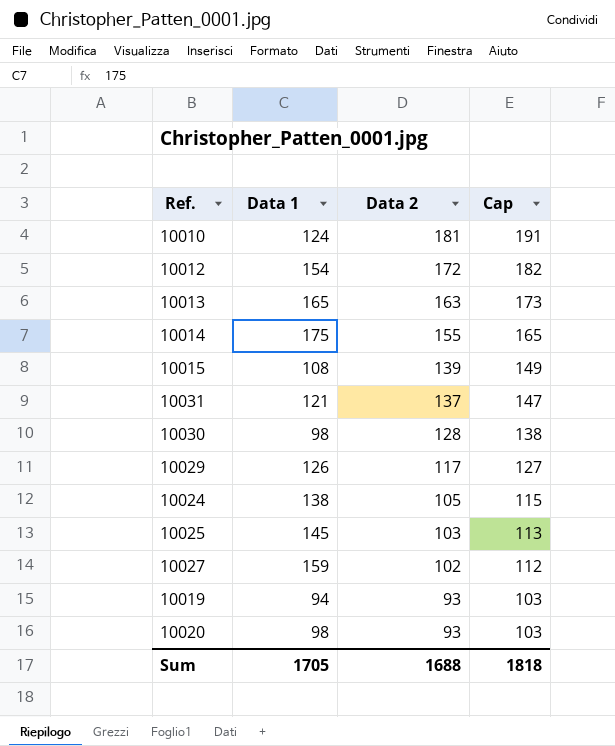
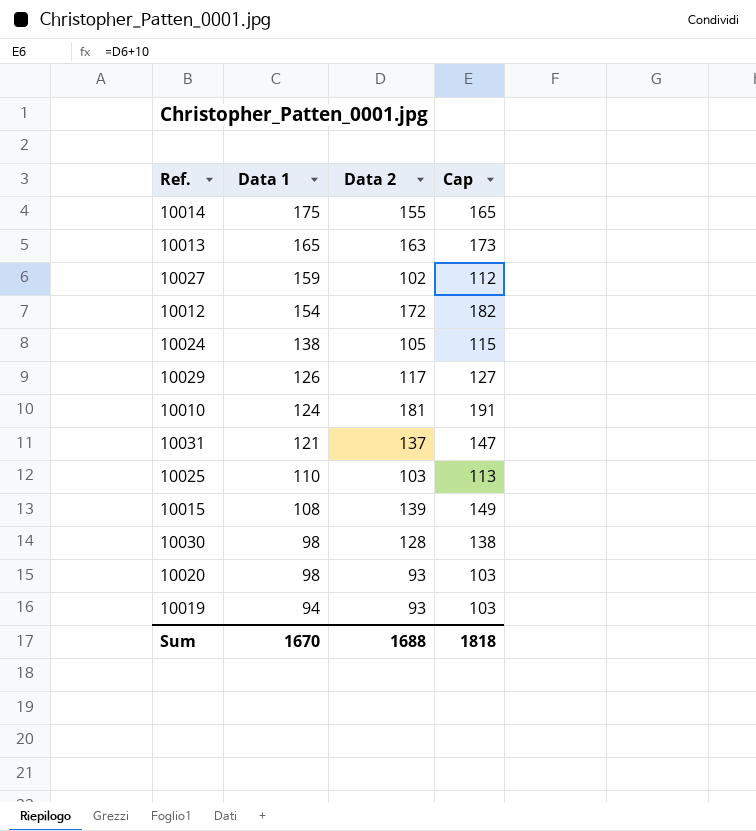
row order: Data 2 descending -> Data 1 descending
10025 | Data 1: 145 -> 110
Sum | Data 1: 1705 -> 1670

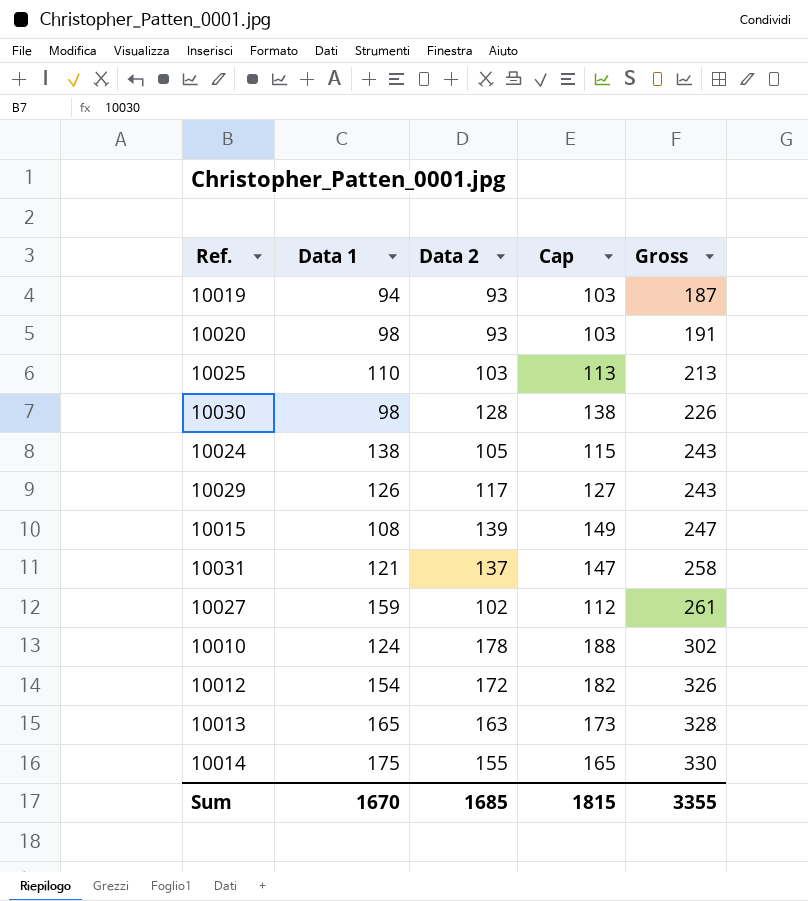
row order: Data 1 descending -> Gross ascending
column Gross | formula: none -> [Data 1] + [Data 2]
10010 | Data 2: 181 -> 178
10010 | Cap: 191 -> 188
Sum | Data 2: 1688 -> 1685
Sum | Cap: 1818 -> 1815

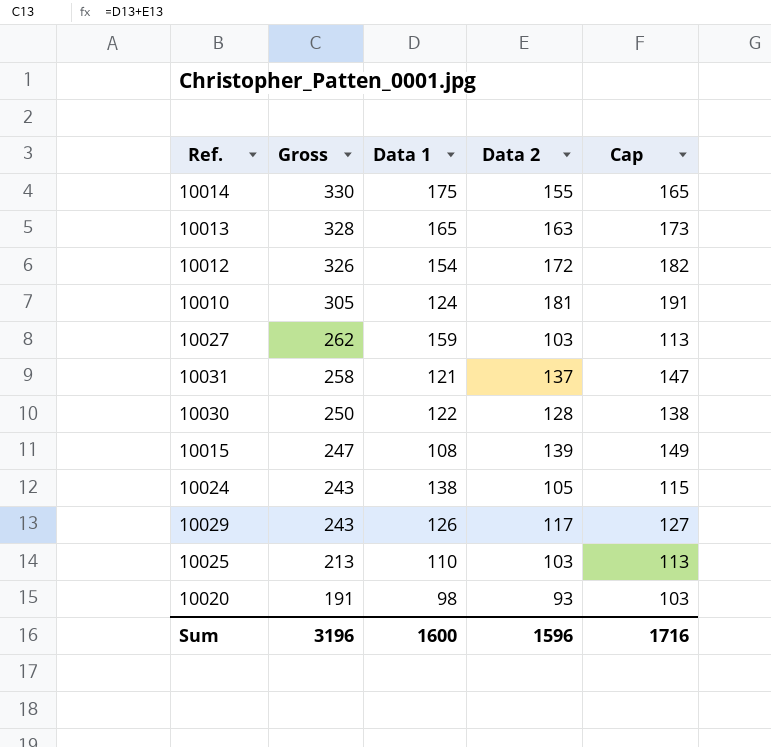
row order: Gross ascending -> Gross descending
column Gross | position: 5 -> 2
row 10019: 94 | 93 | 103 | 187 -> none
10010 | Gross: 302 -> 305
10010 | Data 2: 178 -> 181
10010 | Cap: 188 -> 191
10027 | Gross: 261 -> 262
10027 | Data 2: 102 -> 103
10027 | Cap: 112 -> 113
10030 | Gross: 226 -> 250
10030 | Data 1: 98 -> 122
Sum | Gross: 3355 -> 3196
Sum | Data 1: 1670 -> 1600
Sum | Data 2: 1685 -> 1596
Sum | Cap: 1815 -> 1716

